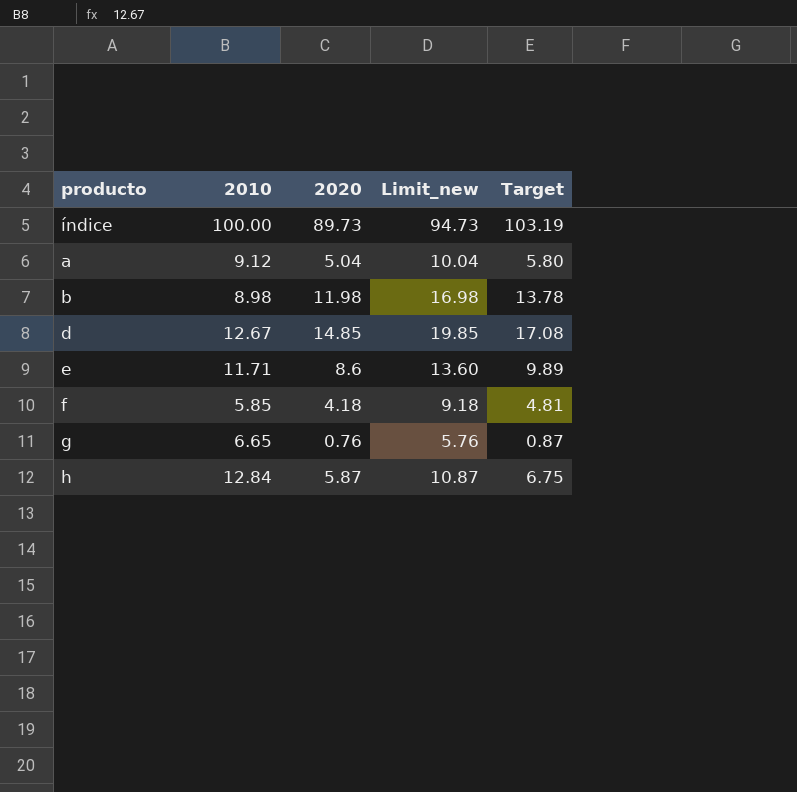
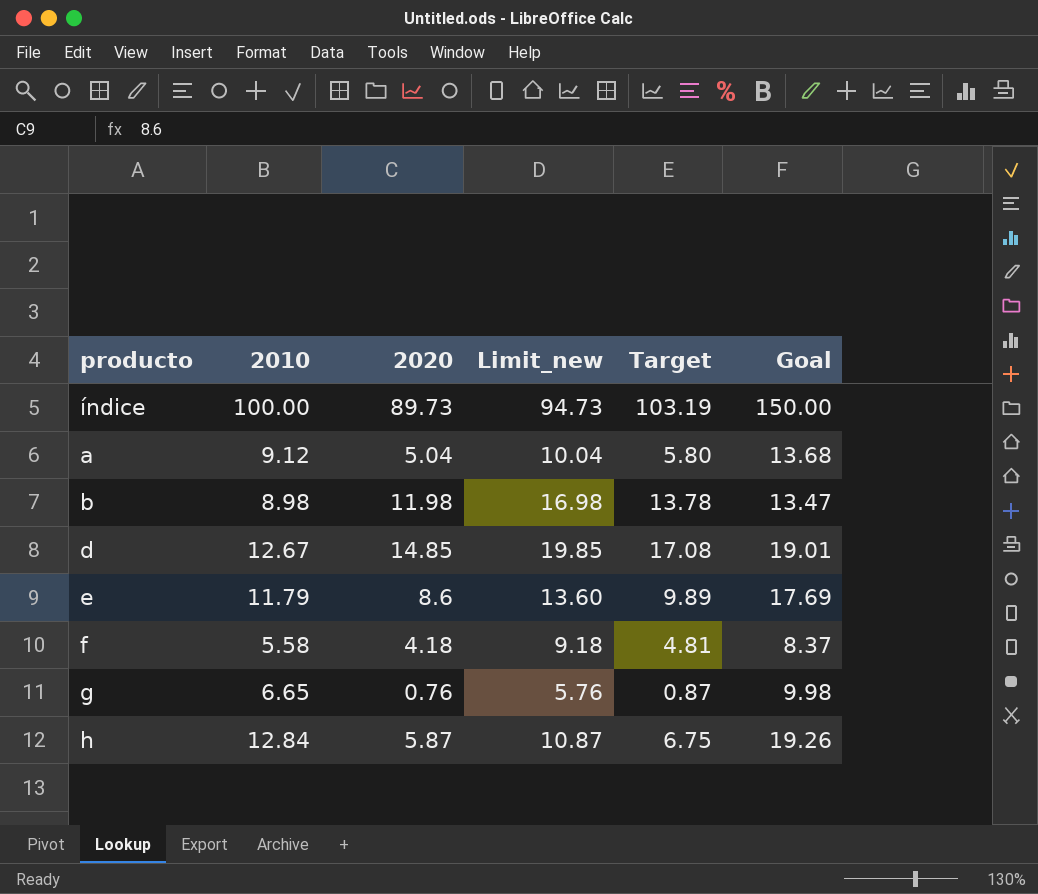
column Goal | formula: none -> [2010] * 1.5
e | 2010: 11.71 -> 11.79
f | 2010: 5.85 -> 5.58

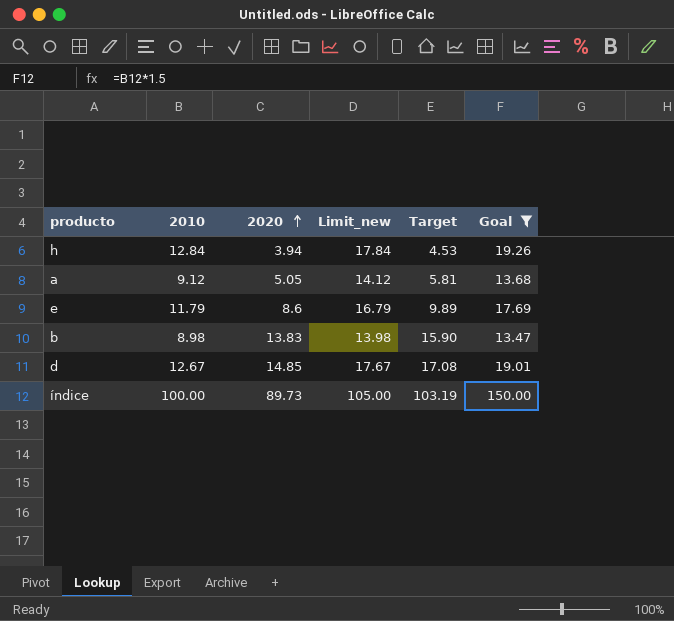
filter: none -> Goal >= 13.47
row order: none -> 2020 ascending
column Limit_new | formula: [2020] + 5 -> [2010] + 5
h | 2020: 5.87 -> 3.94
h | Target: 6.75 -> 4.53
a | 2020: 5.04 -> 5.05
a | Target: 5.80 -> 5.81
b | 2020: 11.98 -> 13.83
b | Target: 13.78 -> 15.90

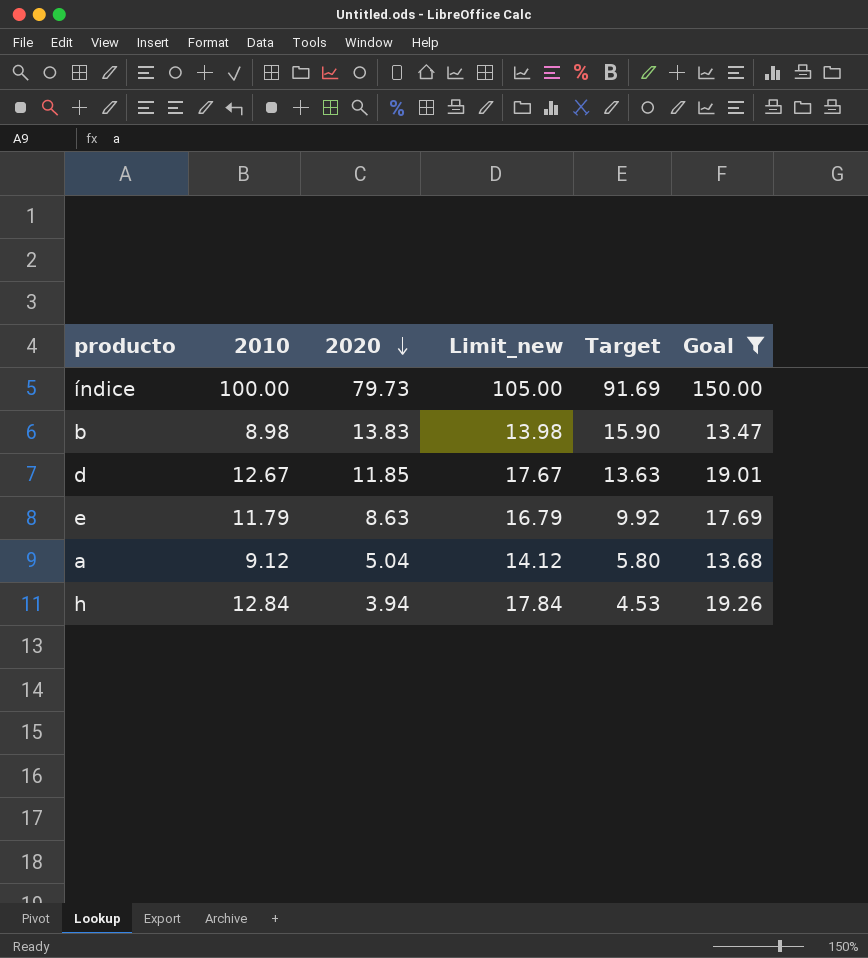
row order: 2020 ascending -> 2020 descending
índice | 2020: 89.73 -> 79.73
índice | Target: 103.19 -> 91.69
d | 2020: 14.85 -> 11.85
d | Target: 17.08 -> 13.63
e | 2020: 8.6 -> 8.63
e | Target: 9.89 -> 9.92
a | 2020: 5.05 -> 5.04
a | Target: 5.81 -> 5.80

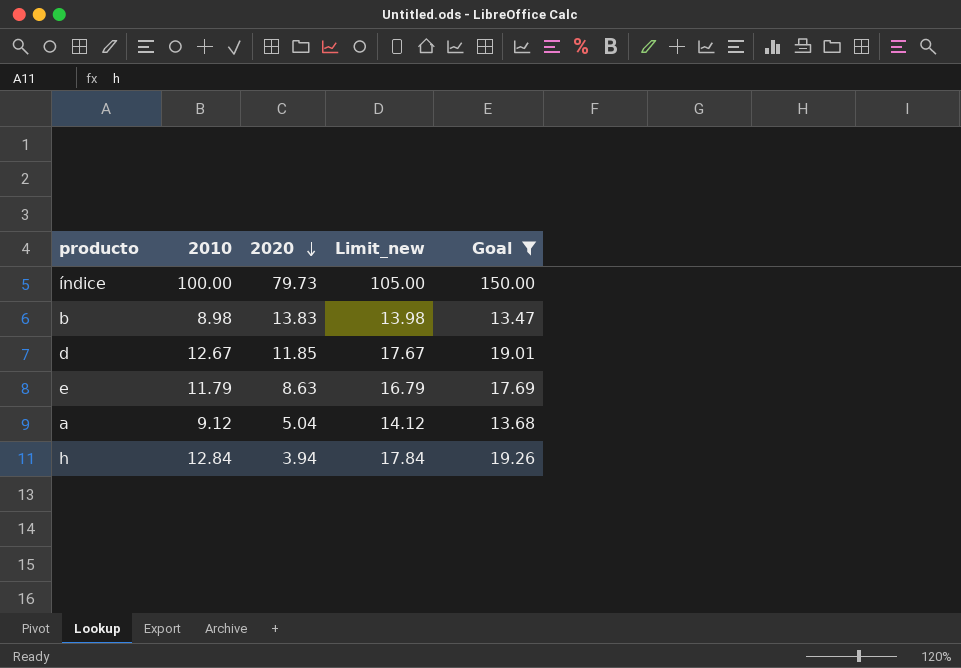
column Target | formula: [2020] * 1.15 -> none

